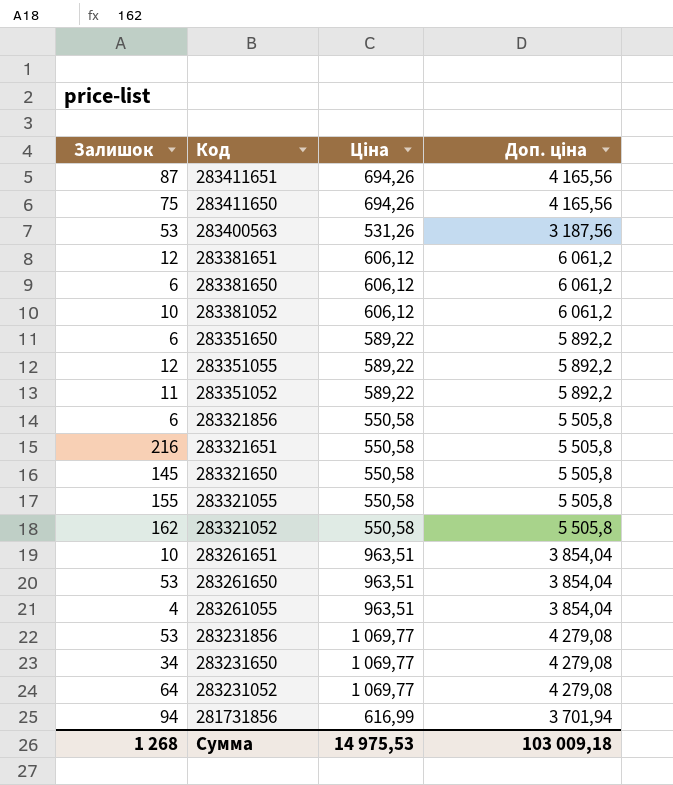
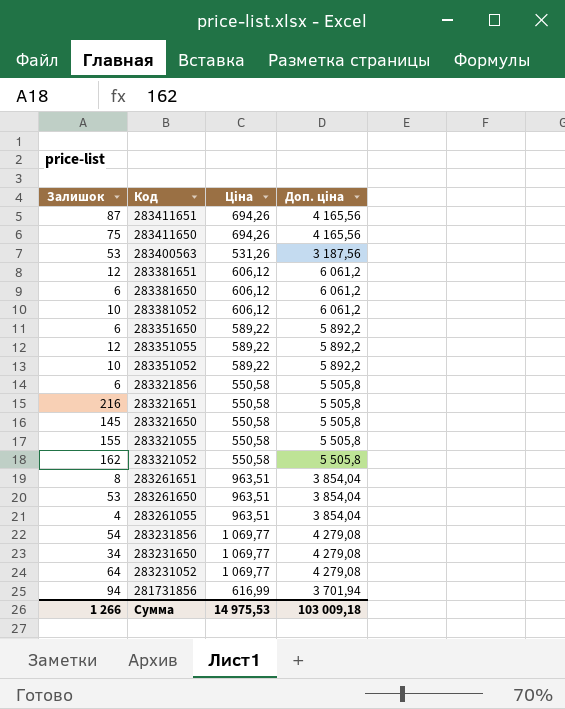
283351052 | Залишок: 11 -> 10
283261651 | Залишок: 10 -> 8
283231856 | Залишок: 53 -> 54
Сумма | Залишок: 1 268 -> 1 266

